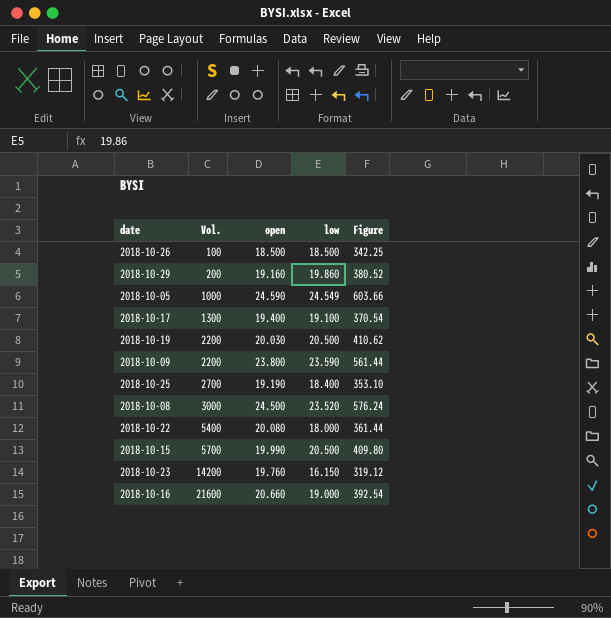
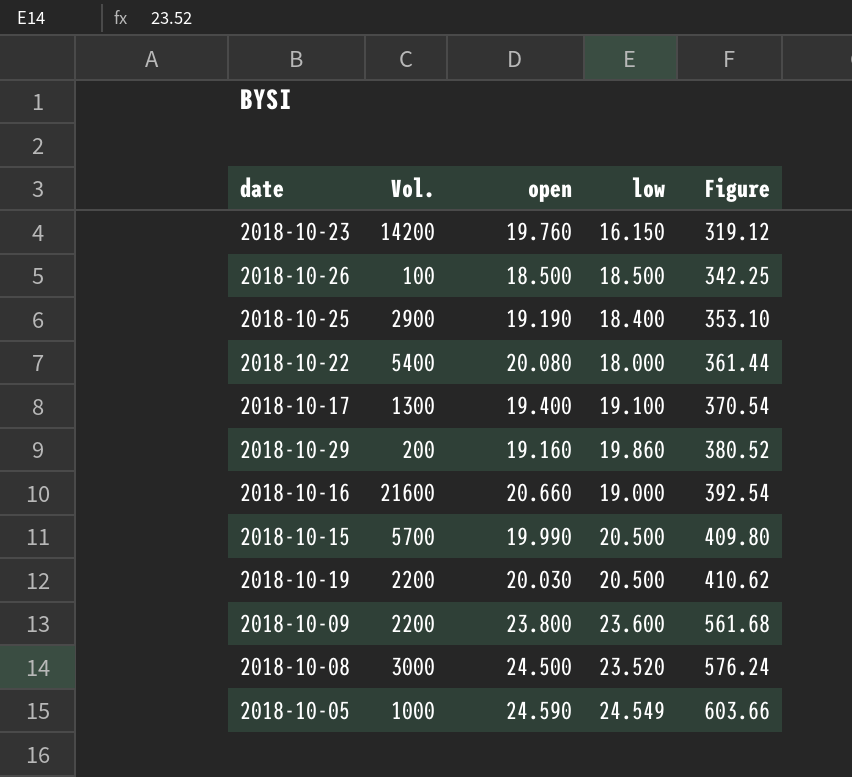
row order: Vol. ascending -> Figure ascending
2018-10-25 | Vol.: 2700 -> 2900
2018-10-09 | low: 23.590 -> 23.600
2018-10-09 | Figure: 561.44 -> 561.68

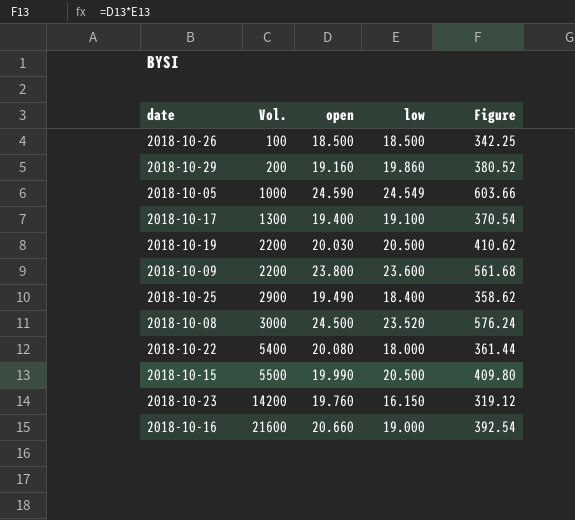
row order: Figure ascending -> Vol. ascending
2018-10-25 | open: 19.190 -> 19.490
2018-10-25 | Figure: 353.10 -> 358.62
2018-10-15 | Vol.: 5700 -> 5500

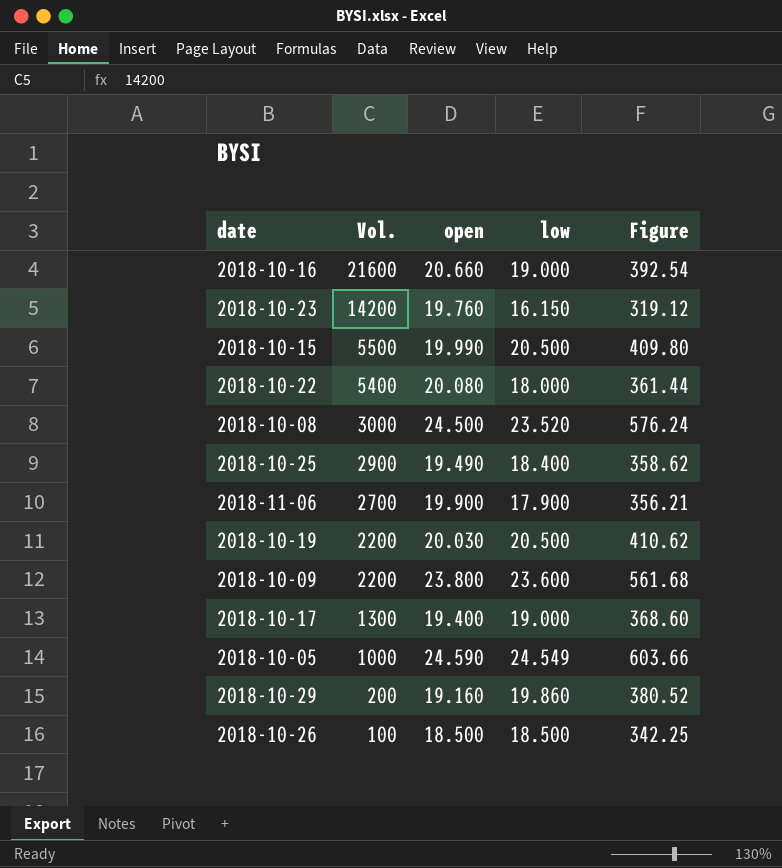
row order: Vol. ascending -> Vol. descending
row 2018-11-06: none -> 2700 | 19.900 | 17.900 | 356.21
2018-10-17 | low: 19.100 -> 19.000
2018-10-17 | Figure: 370.54 -> 368.60

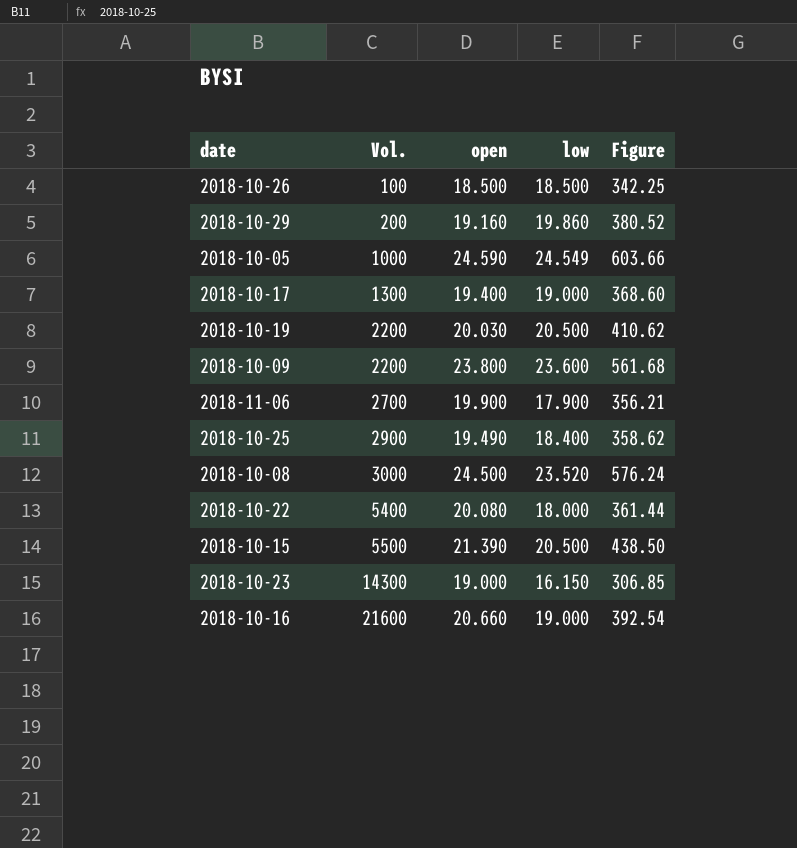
row order: Vol. descending -> Vol. ascending
2018-10-15 | open: 19.990 -> 21.390
2018-10-15 | Figure: 409.80 -> 438.50
2018-10-23 | Vol.: 14200 -> 14300
2018-10-23 | open: 19.760 -> 19.000
2018-10-23 | Figure: 319.12 -> 306.85

